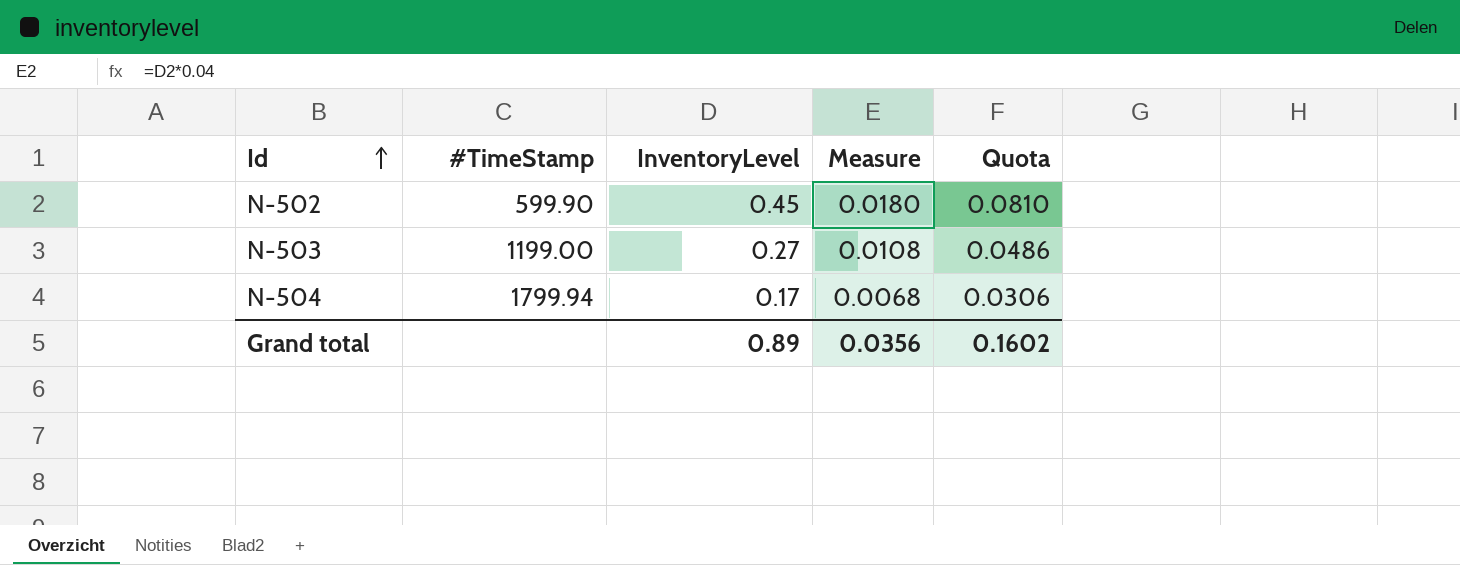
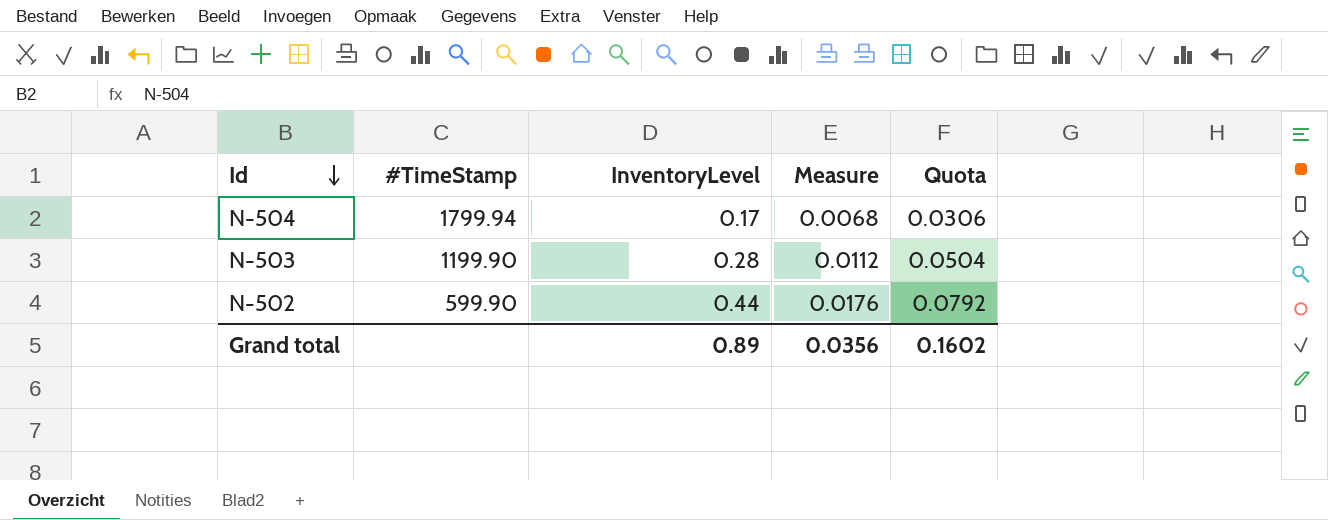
row order: Id ascending -> Id descending
N-503 | #TimeStamp: 1199.00 -> 1199.90
N-503 | InventoryLevel: 0.27 -> 0.28
N-503 | Measure: 0.0108 -> 0.0112
N-503 | Quota: 0.0486 -> 0.0504
N-502 | InventoryLevel: 0.45 -> 0.44
N-502 | Measure: 0.0180 -> 0.0176
N-502 | Quota: 0.0810 -> 0.0792

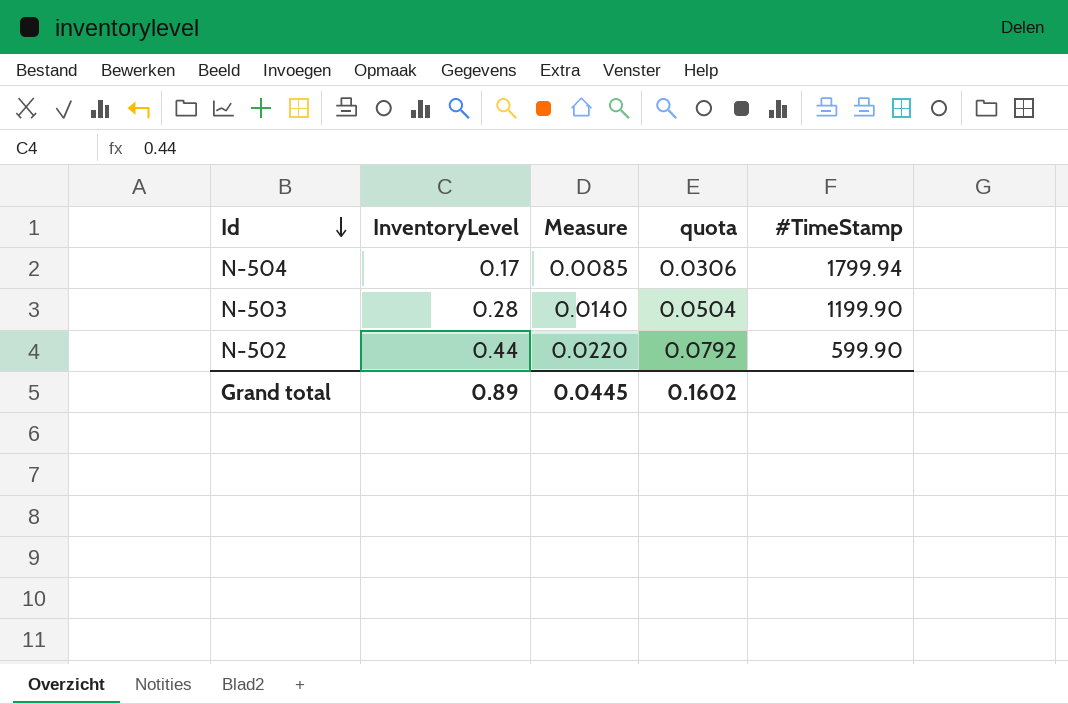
column Measure | formula: [InventoryLevel] * 0.04 -> [InventoryLevel] * 0.05
column name: Quota -> quota
column #TimeStamp | position: 2 -> 5
Grand total | Measure: 0.0356 -> 0.0445

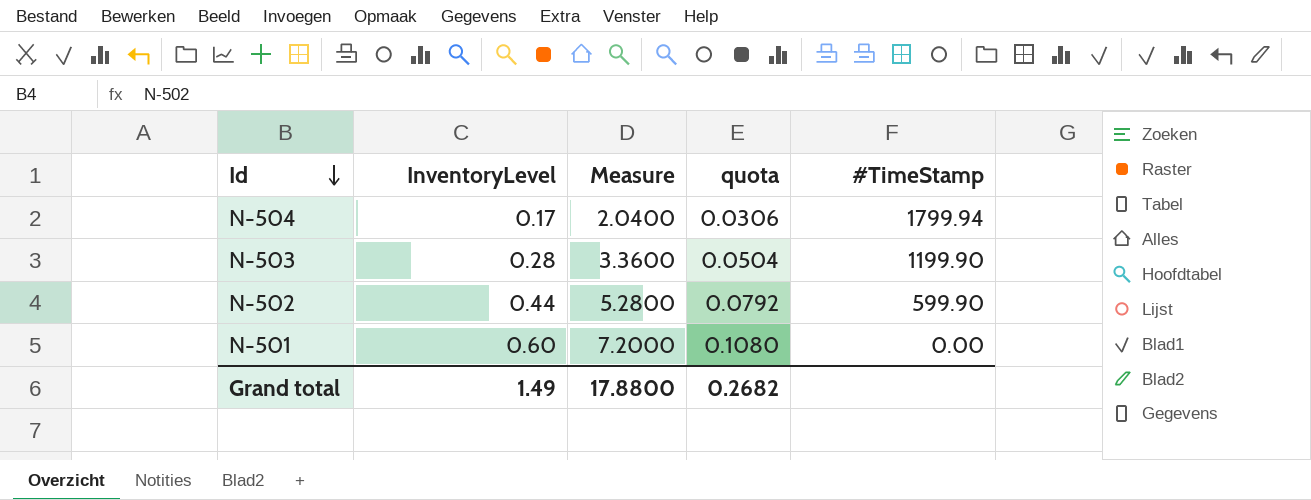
column Measure | formula: [InventoryLevel] * 0.05 -> [InventoryLevel] * 12
row N-501: none -> 0.60 | 7.2000 | 0.1080 | 0.00
Grand total | InventoryLevel: 0.89 -> 1.49
Grand total | Measure: 0.0445 -> 17.8800
Grand total | quota: 0.1602 -> 0.2682

